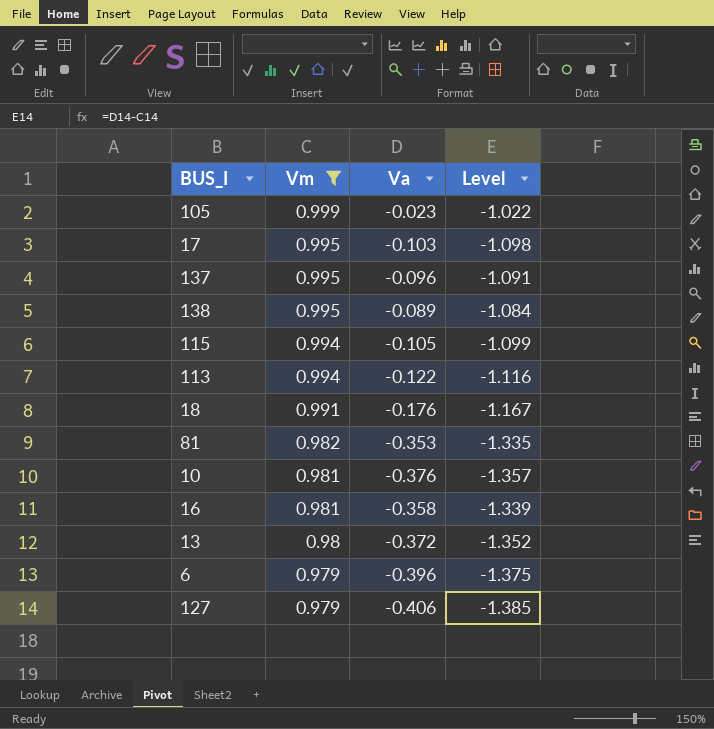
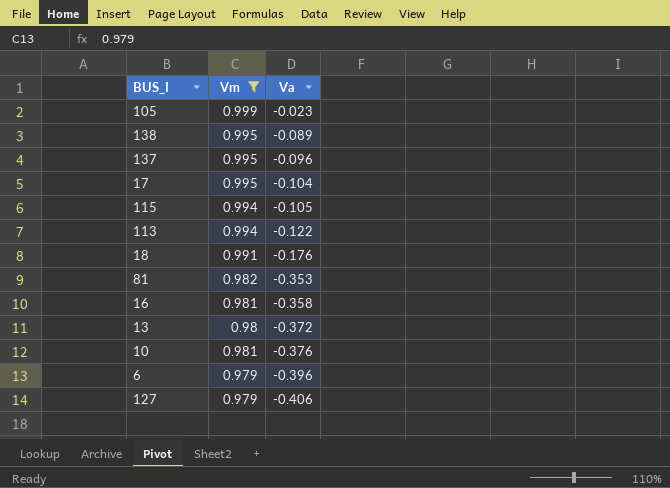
row order: Vm descending -> Va descending
column Level | formula: [Va] - [Vm] -> none
17 | Va: -0.103 -> -0.104

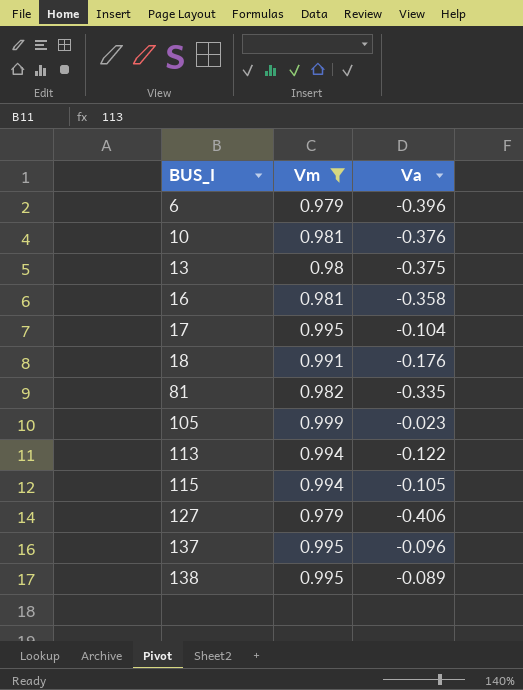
row order: Va descending -> BUS_I ascending
13 | Va: -0.372 -> -0.375
81 | Va: -0.353 -> -0.335

